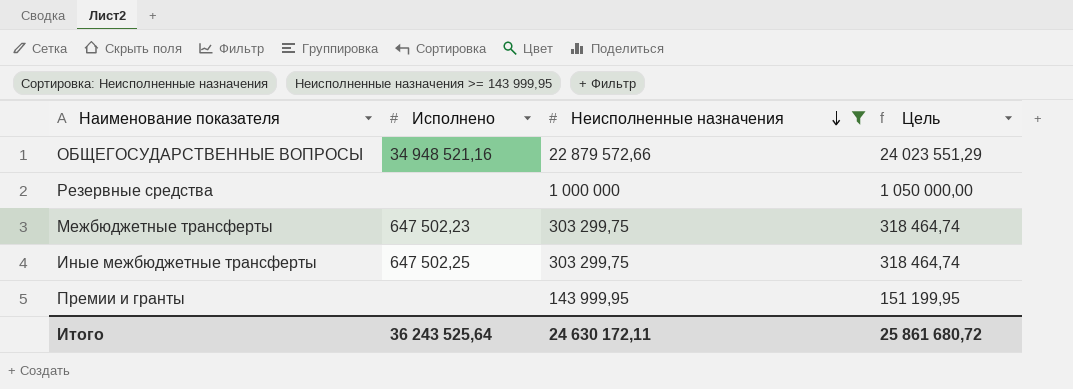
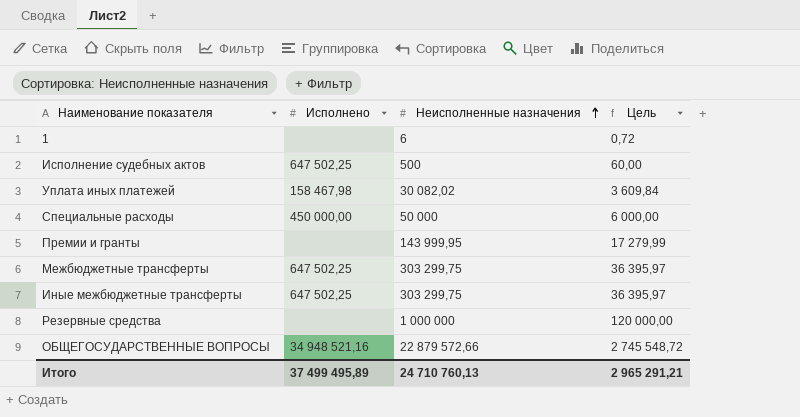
filter: Неисполненные назначения >= 143 999,95 -> none
row order: Неисполненные назначения descending -> Неисполненные назначения ascending
column Цель | formula: [Неисполненные назначения] * 1,05 -> [Неисполненные назначения] * 0,12
Межбюджетные трансферты | Исполнено: 647 502,23 -> 647 502,25
Итого | Исполнено: 36 243 525,64 -> 37 499 495,89
Итого | Неисполненные назначения: 24 630 172,11 -> 24 710 760,13
Итого | Цель: 25 861 680,72 -> 2 965 291,21

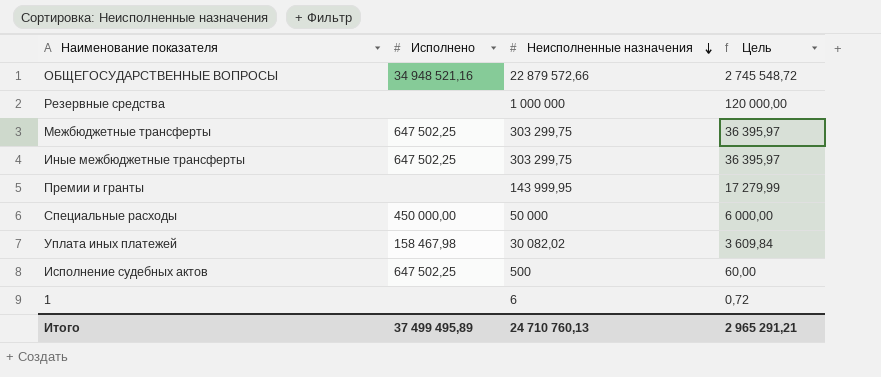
row order: Неисполненные назначения ascending -> Неисполненные назначения descending

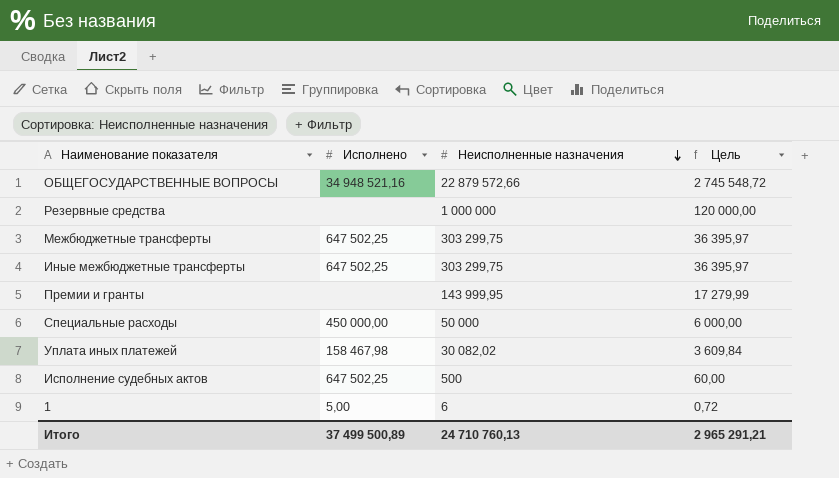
1 | Исполнено: none -> 5,00
Итого | Исполнено: 37 499 495,89 -> 37 499 500,89

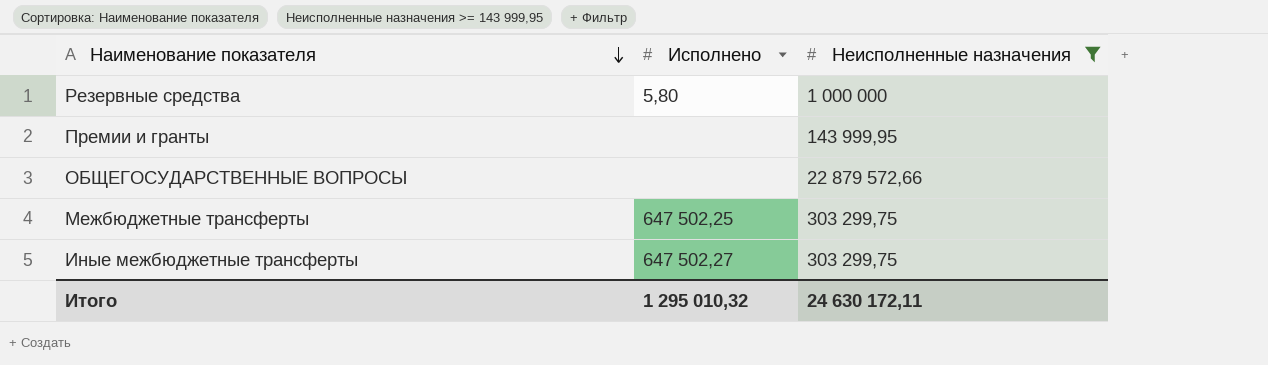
filter: none -> Неисполненные назначения >= 143 999,95
row order: Неисполненные назначения descending -> Наименование показателя descending
column Цель | formula: [Неисполненные назначения] * 0,12 -> none
Резервные средства | Исполнено: none -> 5,80
ОБЩЕГОСУДАРСТВЕННЫЕ ВОПРОСЫ | Исполнено: 34 948 521,16 -> none
Иные межбюджетные трансферты | Исполнено: 647 502,25 -> 647 502,27
Итого | Исполнено: 37 499 500,89 -> 1 295 010,32
Итого | Неисполненные назначения: 24 710 760,13 -> 24 630 172,11

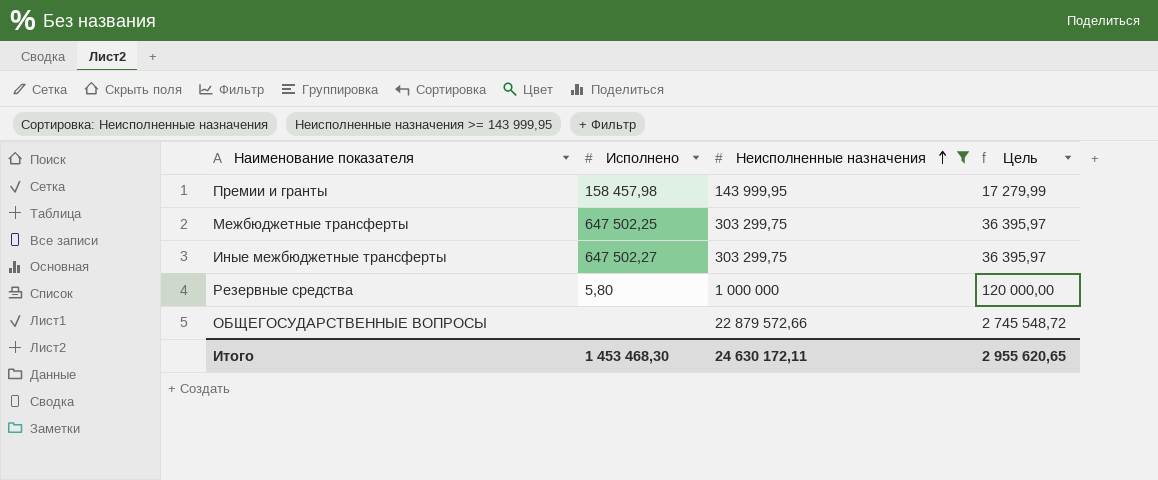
row order: Наименование показателя descending -> Неисполненные назначения ascending
column Цель | formula: none -> [Неисполненные назначения] * 0,12
Премии и гранты | Исполнено: none -> 158 457,98
Итого | Исполнено: 1 295 010,32 -> 1 453 468,30

